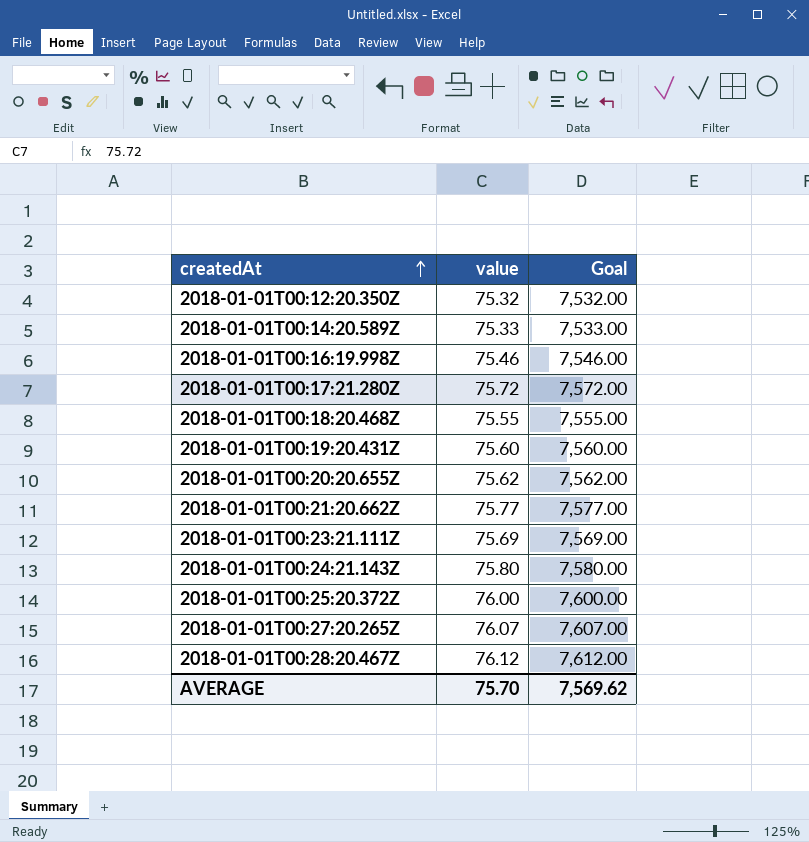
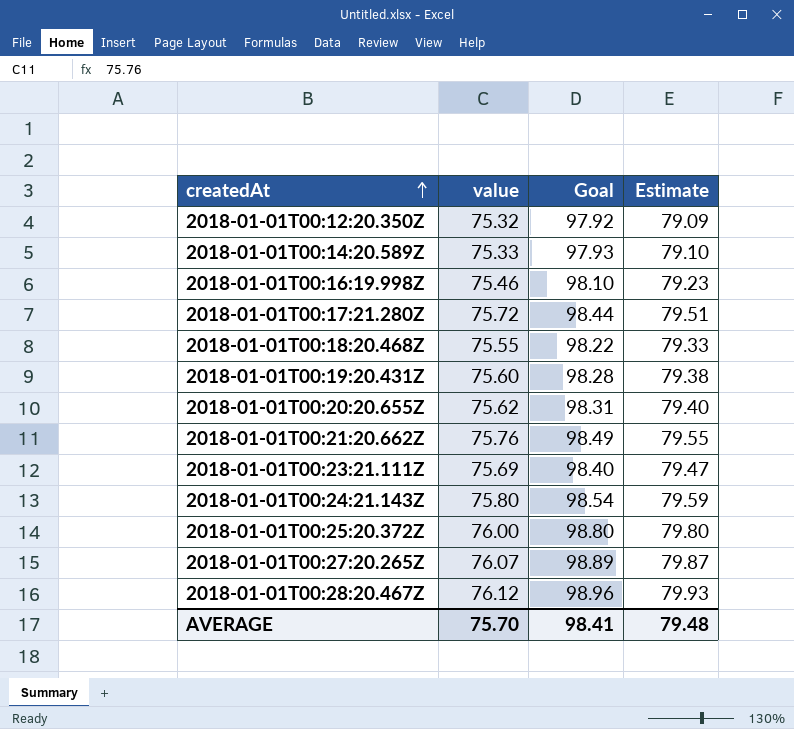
column Goal | formula: [value] * 100 -> [value] * 1.3
column Estimate | formula: none -> [value] * 1.05
2018-01-01T00:21:20.662Z | value: 75.77 -> 75.76
AVERAGE | Goal: 7,569.62 -> 98.41

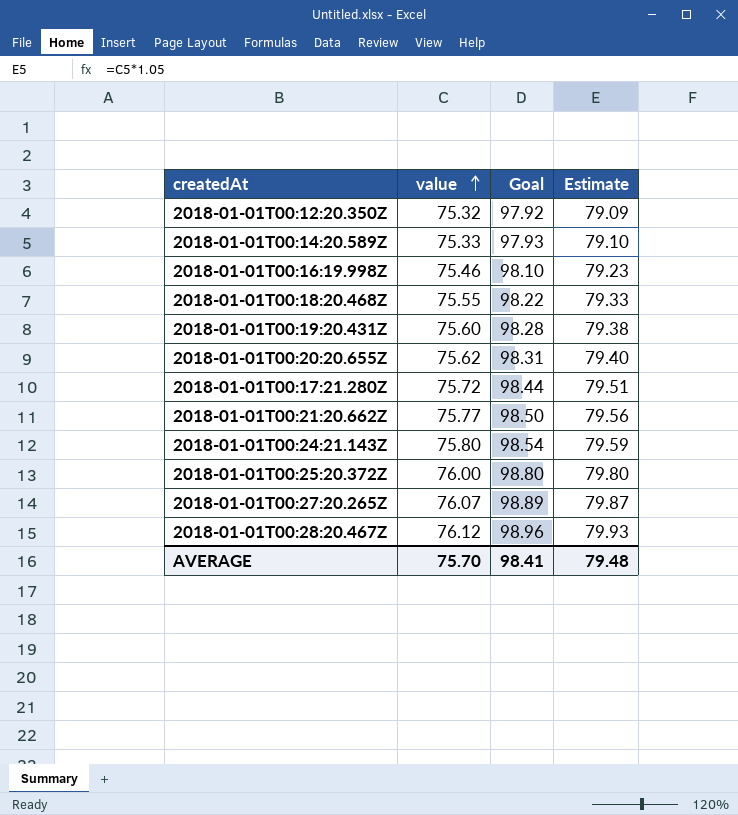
row order: createdAt ascending -> value ascending
row 2018-01-01T00:23:21.111Z: 75.69 | 98.40 | 79.47 -> none
2018-01-01T00:21:20.662Z | value: 75.76 -> 75.77
2018-01-01T00:21:20.662Z | Goal: 98.49 -> 98.50
2018-01-01T00:21:20.662Z | Estimate: 79.55 -> 79.56

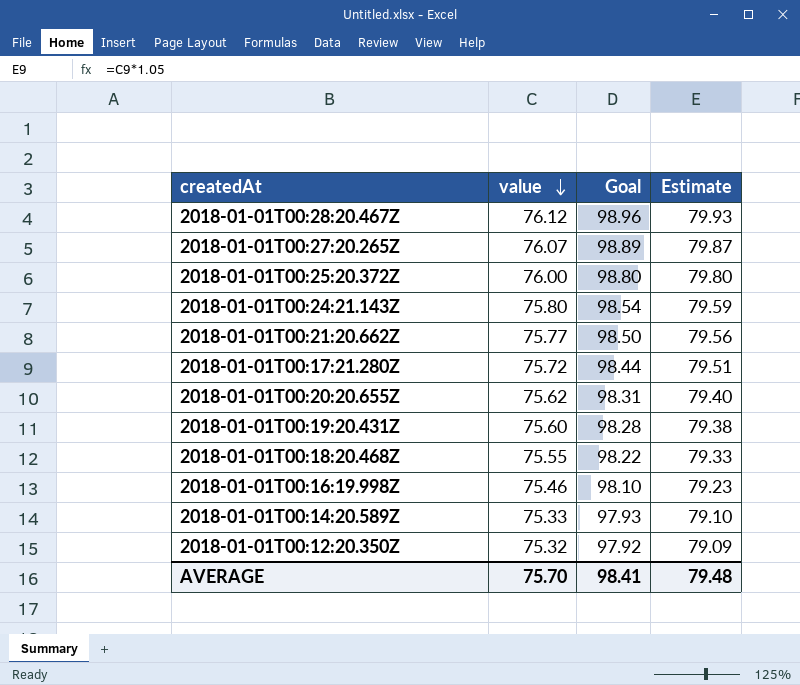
row order: value ascending -> value descending

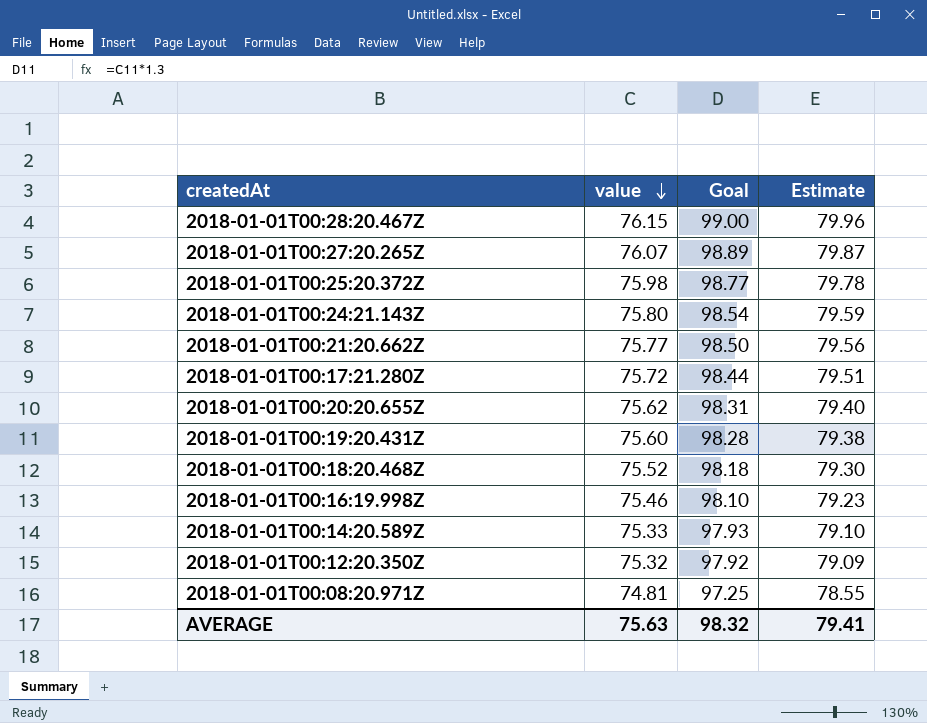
2018-01-01T00:28:20.467Z | value: 76.12 -> 76.15
2018-01-01T00:28:20.467Z | Goal: 98.96 -> 99.00
2018-01-01T00:28:20.467Z | Estimate: 79.93 -> 79.96
2018-01-01T00:25:20.372Z | value: 76.00 -> 75.98
2018-01-01T00:25:20.372Z | Goal: 98.80 -> 98.77
2018-01-01T00:25:20.372Z | Estimate: 79.80 -> 79.78
2018-01-01T00:18:20.468Z | value: 75.55 -> 75.52
2018-01-01T00:18:20.468Z | Goal: 98.22 -> 98.18
2018-01-01T00:18:20.468Z | Estimate: 79.33 -> 79.30
row 2018-01-01T00:08:20.971Z: none -> 74.81 | 97.25 | 78.55
AVERAGE | value: 75.70 -> 75.63
AVERAGE | Goal: 98.41 -> 98.32
AVERAGE | Estimate: 79.48 -> 79.41

